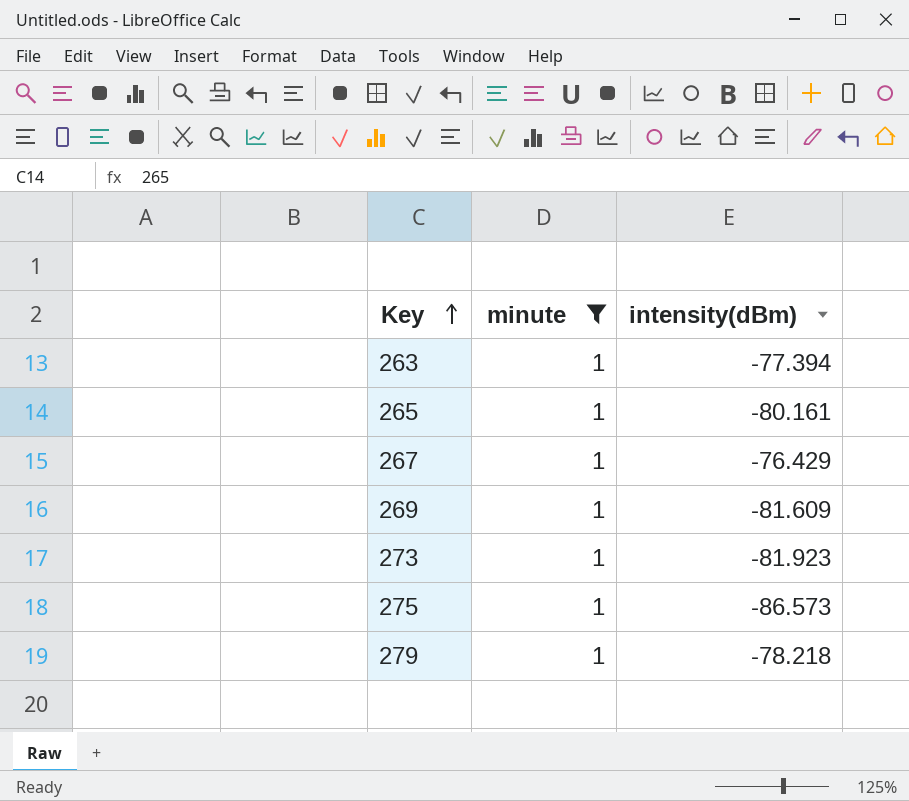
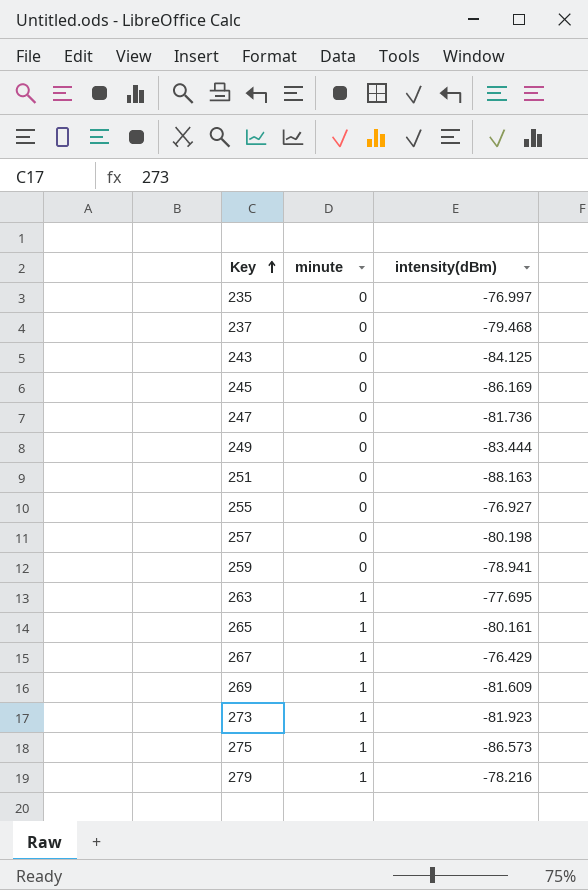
filter: minute = 1 -> none
263 | intensity(dBm): -77.394 -> -77.695
279 | intensity(dBm): -78.218 -> -78.216

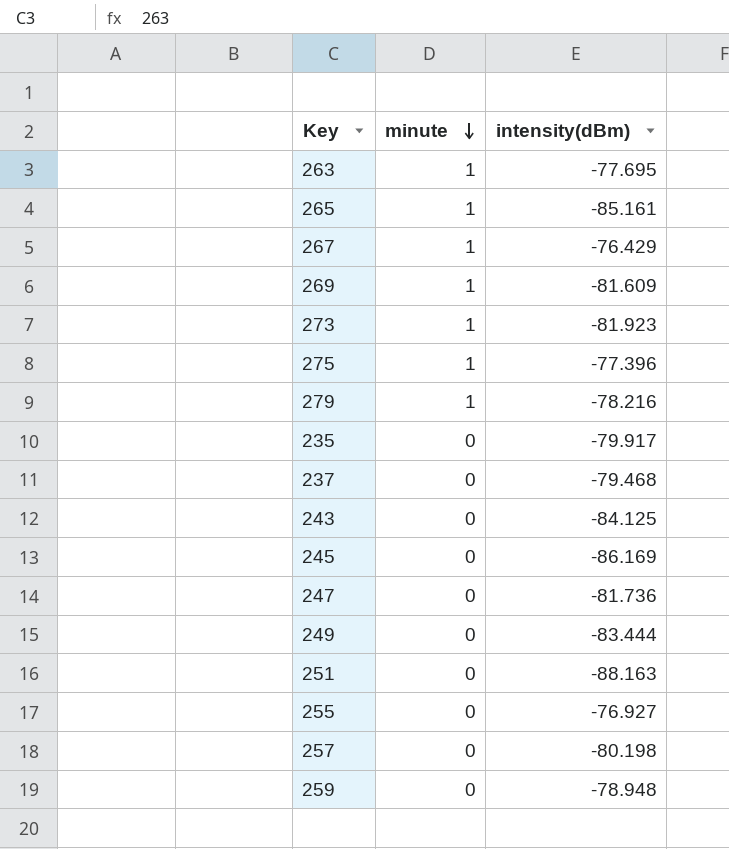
row order: Key ascending -> minute descending
265 | intensity(dBm): -80.161 -> -85.161
275 | intensity(dBm): -86.573 -> -77.396
235 | intensity(dBm): -76.997 -> -79.917
259 | intensity(dBm): -78.941 -> -78.948

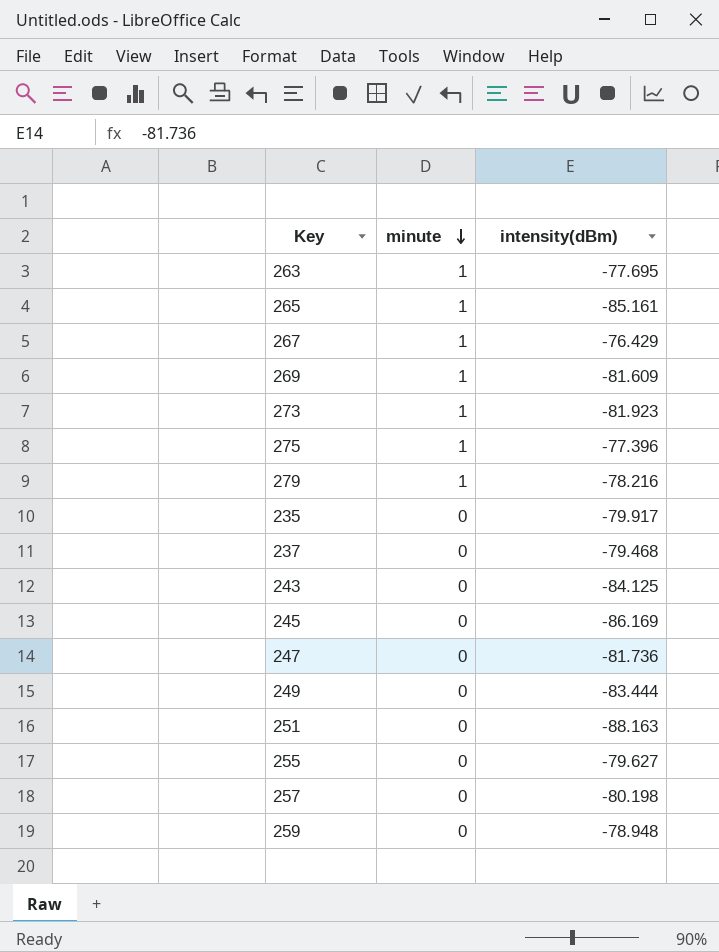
255 | intensity(dBm): -76.927 -> -79.627

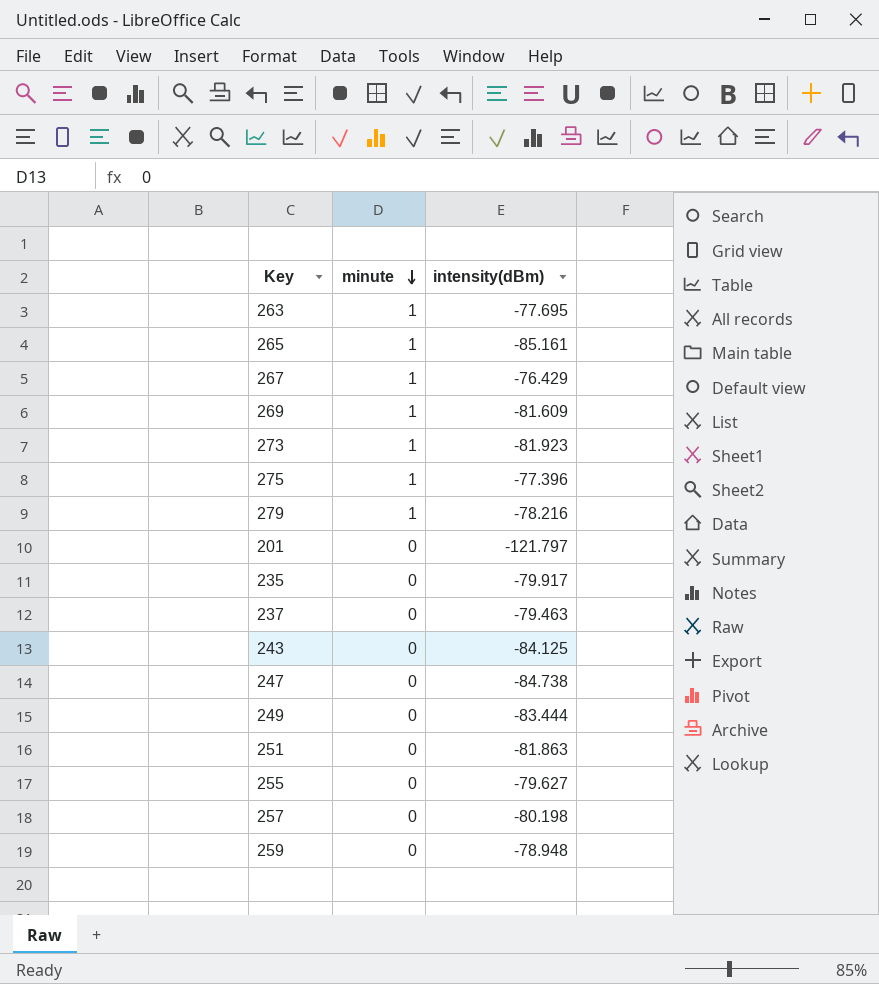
row 245: 0 | -86.169 -> none
row 201: none -> 0 | -121.797
237 | intensity(dBm): -79.468 -> -79.463
247 | intensity(dBm): -81.736 -> -84.738
251 | intensity(dBm): -88.163 -> -81.863

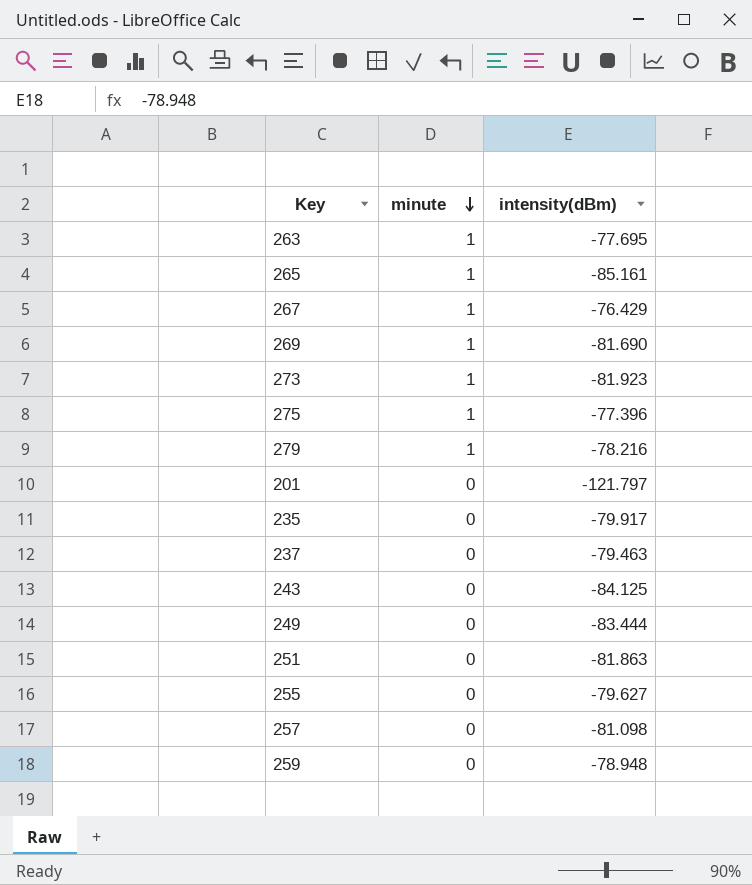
row 247: 0 | -84.738 -> none
269 | intensity(dBm): -81.609 -> -81.690
257 | intensity(dBm): -80.198 -> -81.098

